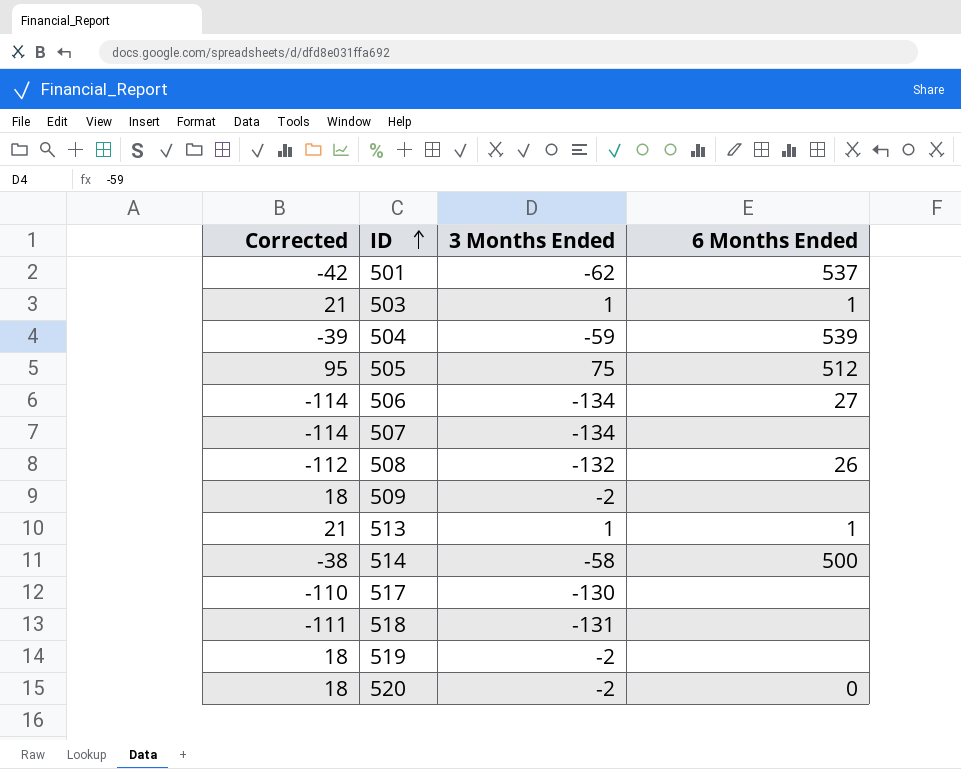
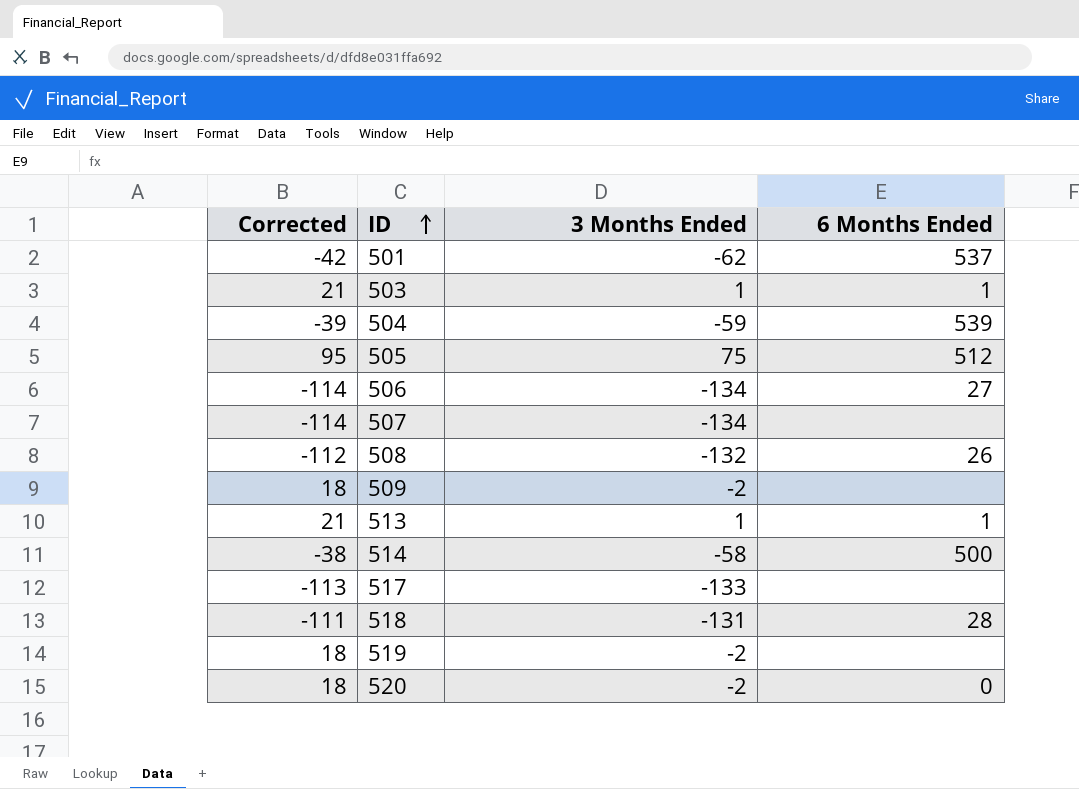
517 | Corrected: -110 -> -113
517 | 3 Months Ended: -130 -> -133
518 | 6 Months Ended: none -> 28

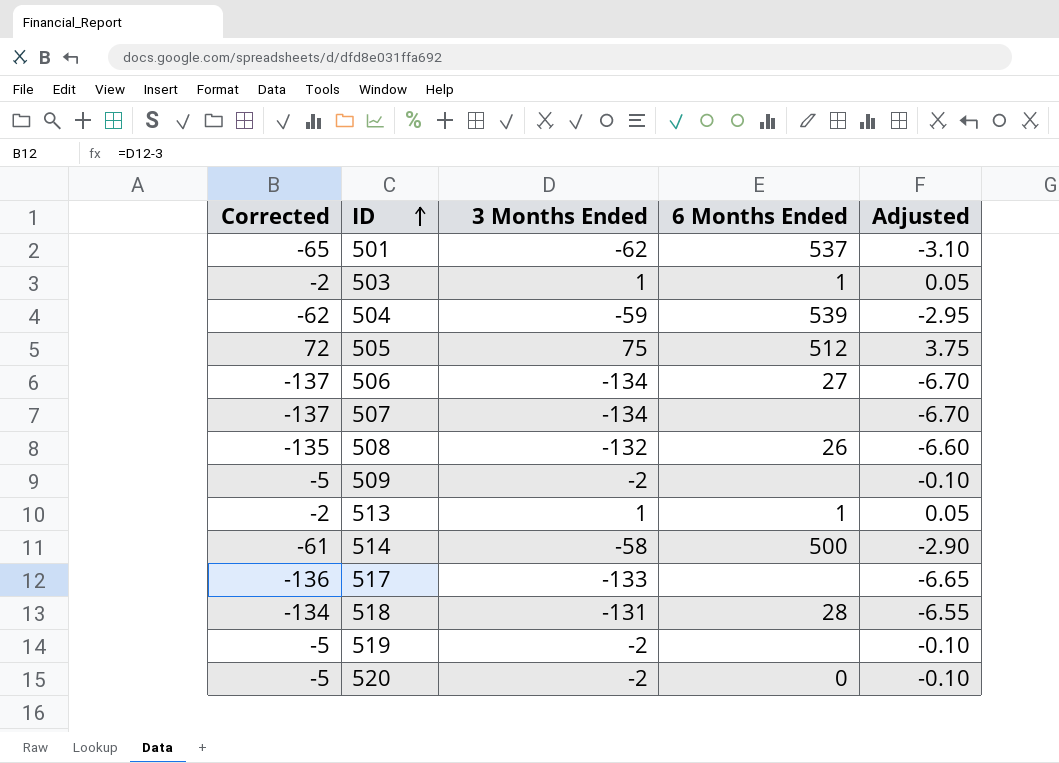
column Corrected | formula: [3 Months Ended] + 20 -> [3 Months Ended] - 3
column Adjusted | formula: none -> [3 Months Ended] * 0.05

